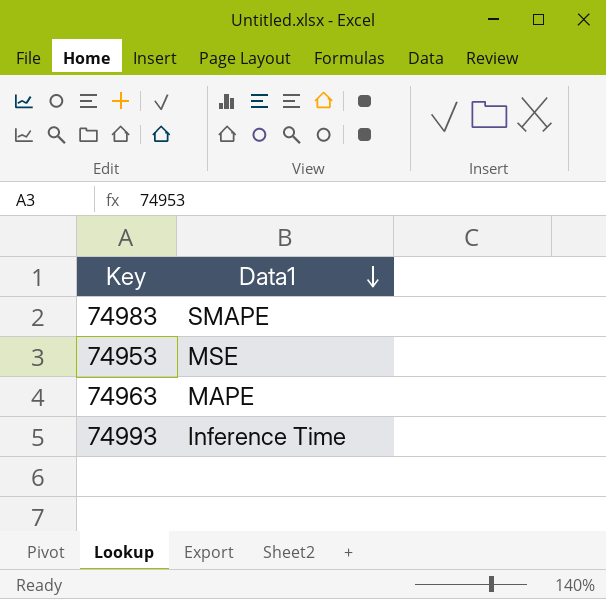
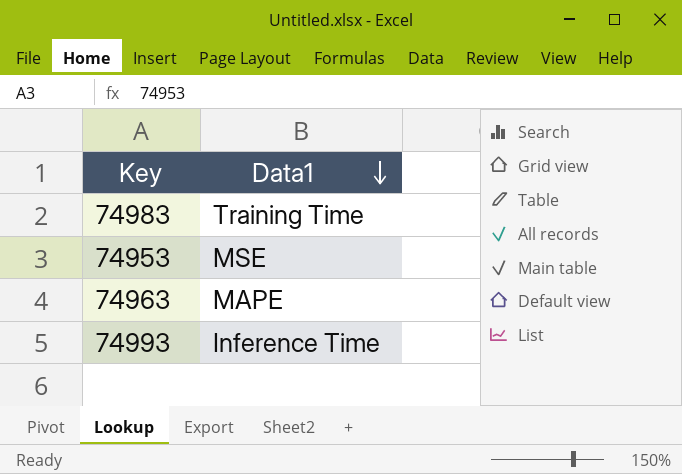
74983 | Data1: SMAPE -> Training Time

